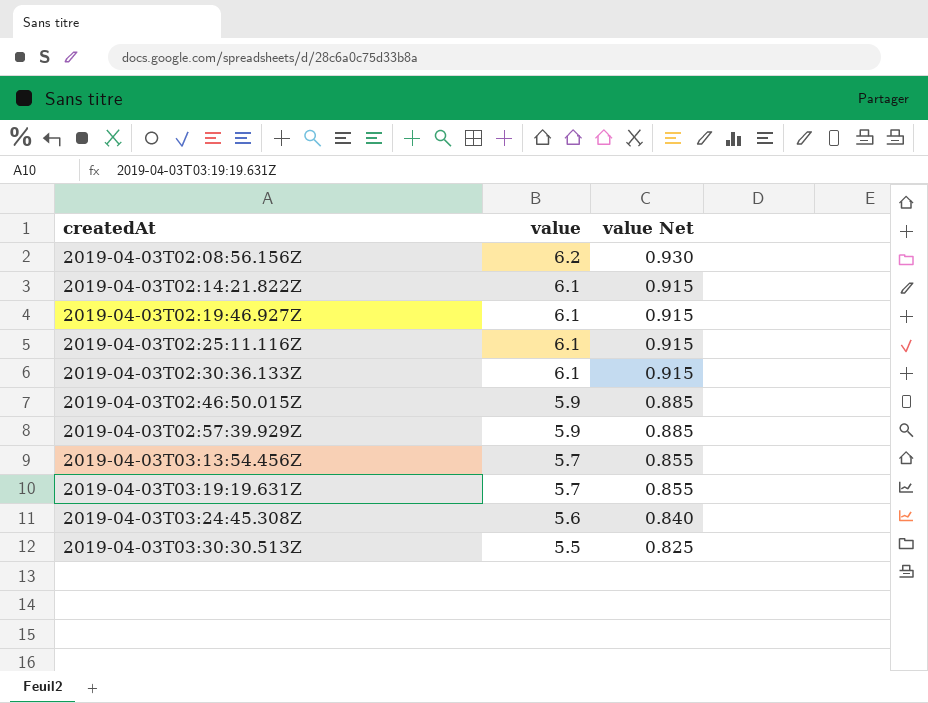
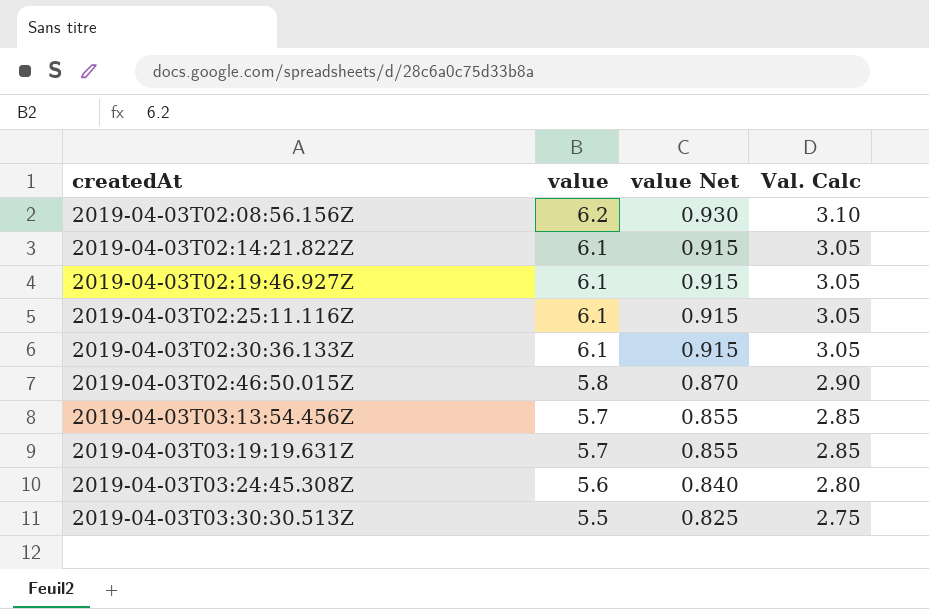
column Val. Calc | formula: none -> [value] * 0.5
row 2019-04-03T02:57:39.929Z: 5.9 | 0.885 -> none
2019-04-03T02:46:50.015Z | value: 5.9 -> 5.8
2019-04-03T02:46:50.015Z | value Net: 0.885 -> 0.870

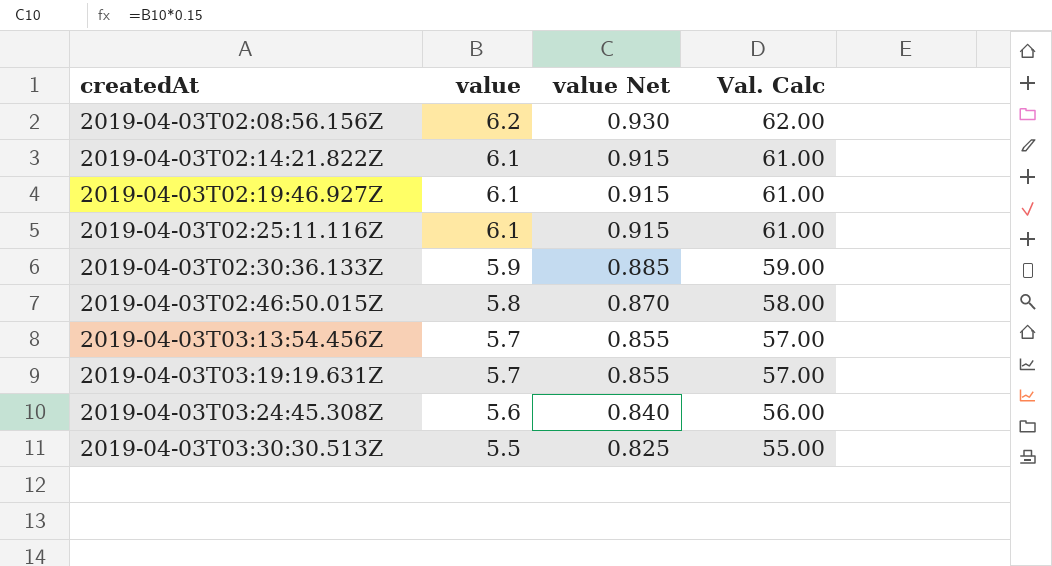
column Val. Calc | formula: [value] * 0.5 -> [value] * 10
2019-04-03T02:30:36.133Z | value: 6.1 -> 5.9
2019-04-03T02:30:36.133Z | value Net: 0.915 -> 0.885

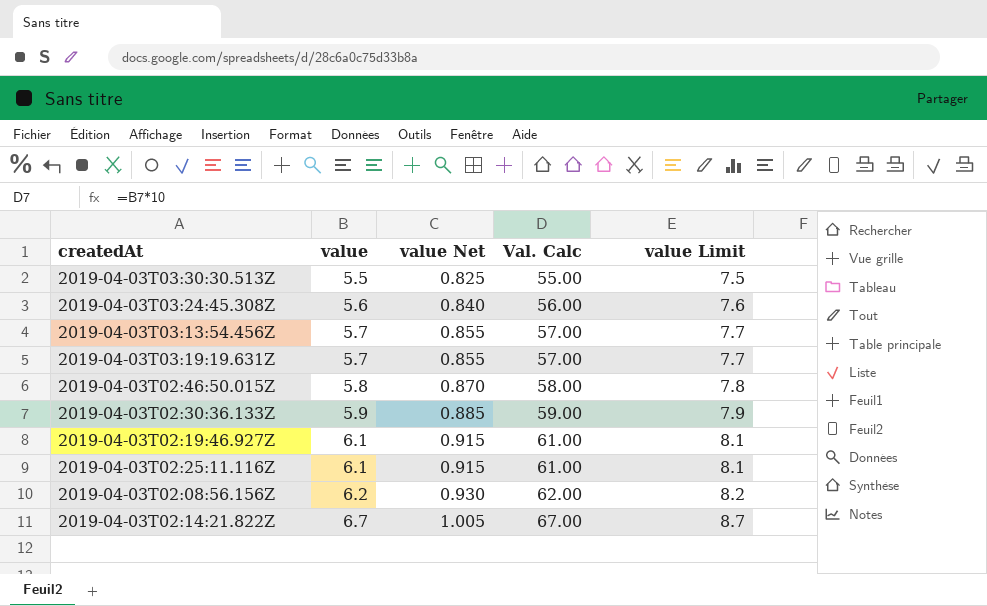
row order: createdAt ascending -> value ascending
column value Limit | formula: none -> [value] + 2
2019-04-03T02:14:21.822Z | value: 6.1 -> 6.7
2019-04-03T02:14:21.822Z | value Net: 0.915 -> 1.005
2019-04-03T02:14:21.822Z | Val. Calc: 61.00 -> 67.00

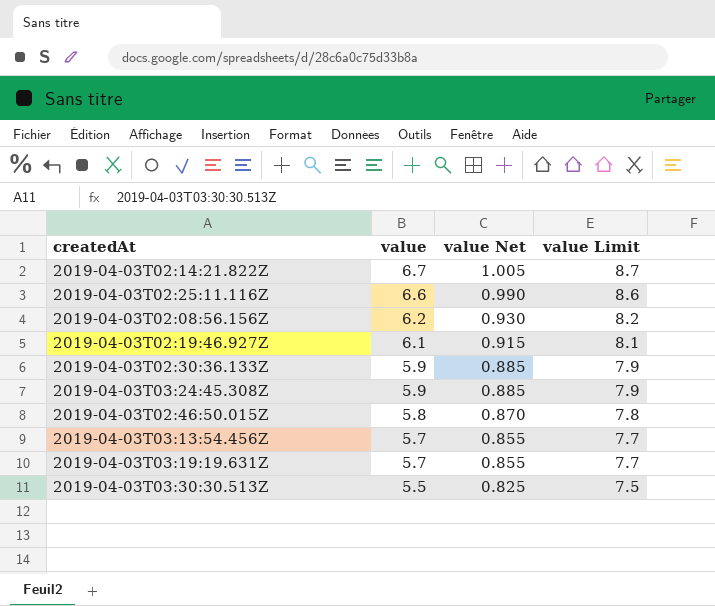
row order: value ascending -> value descending
column Val. Calc | formula: [value] * 10 -> none
2019-04-03T02:25:11.116Z | value: 6.1 -> 6.6
2019-04-03T02:25:11.116Z | value Net: 0.915 -> 0.990
2019-04-03T02:25:11.116Z | value Limit: 8.1 -> 8.6
2019-04-03T03:24:45.308Z | value: 5.6 -> 5.9
2019-04-03T03:24:45.308Z | value Net: 0.840 -> 0.885
2019-04-03T03:24:45.308Z | value Limit: 7.6 -> 7.9

